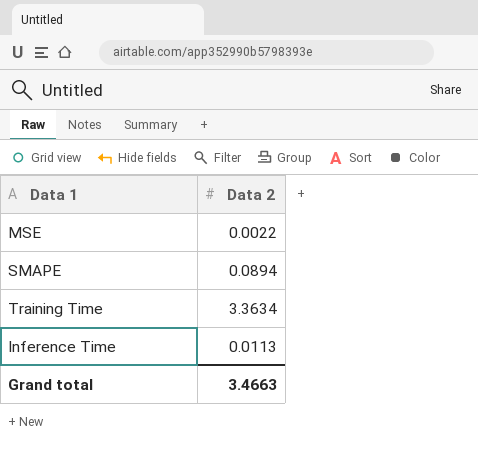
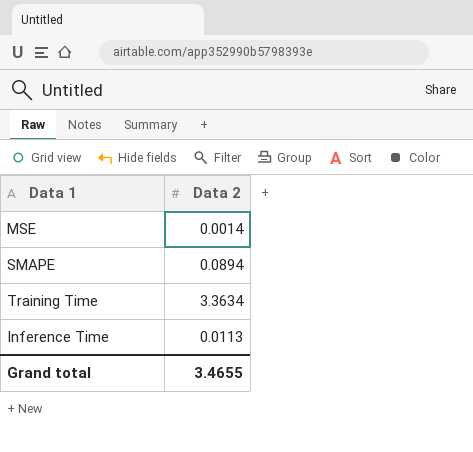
MSE | Data 2: 0.0022 -> 0.0014
Grand total | Data 2: 3.4663 -> 3.4655

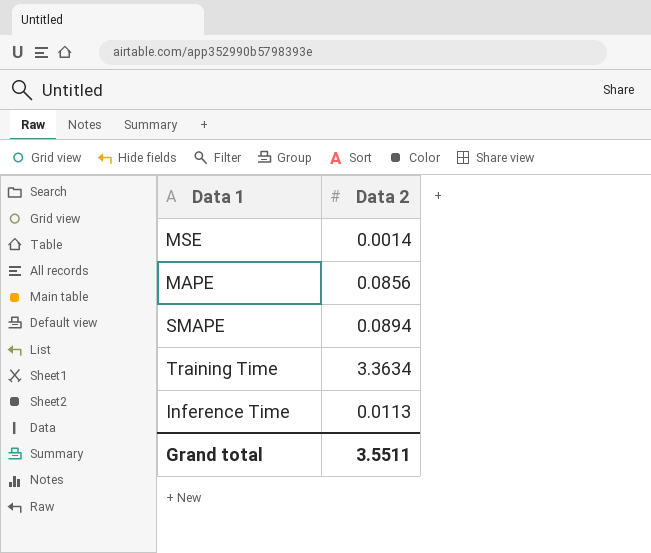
row MAPE: none -> 0.0856
Grand total | Data 2: 3.4655 -> 3.5511

